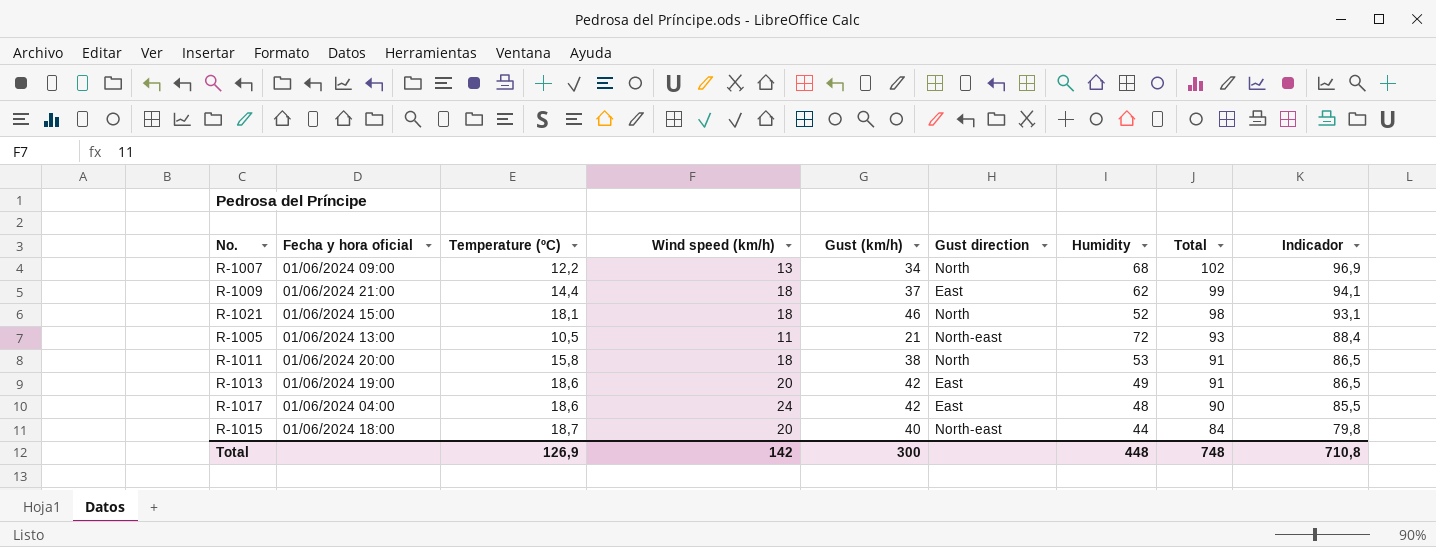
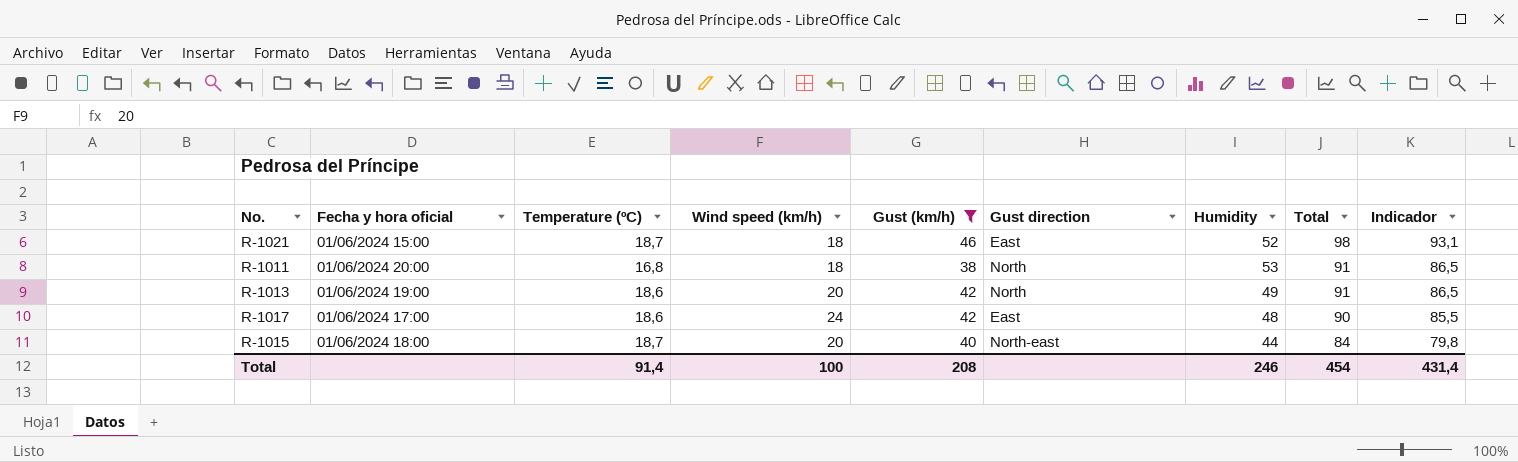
filter: none -> Gust (km/h) >= 38
R-1021 | Temperature (ºC): 18,1 -> 18,7
R-1021 | Gust direction: North -> East
R-1011 | Temperature (ºC): 15,8 -> 16,8
R-1013 | Gust direction: East -> North
R-1017 | Fecha y hora oficial: 01/06/2024 04:00 -> 01/06/2024 17:00
Total | Temperature (ºC): 126,9 -> 91,4
Total | Wind speed (km/h): 142 -> 100
Total | Gust (km/h): 300 -> 208
Total | Humidity: 448 -> 246
Total | Total: 748 -> 454
Total | Indicador: 710,8 -> 431,4

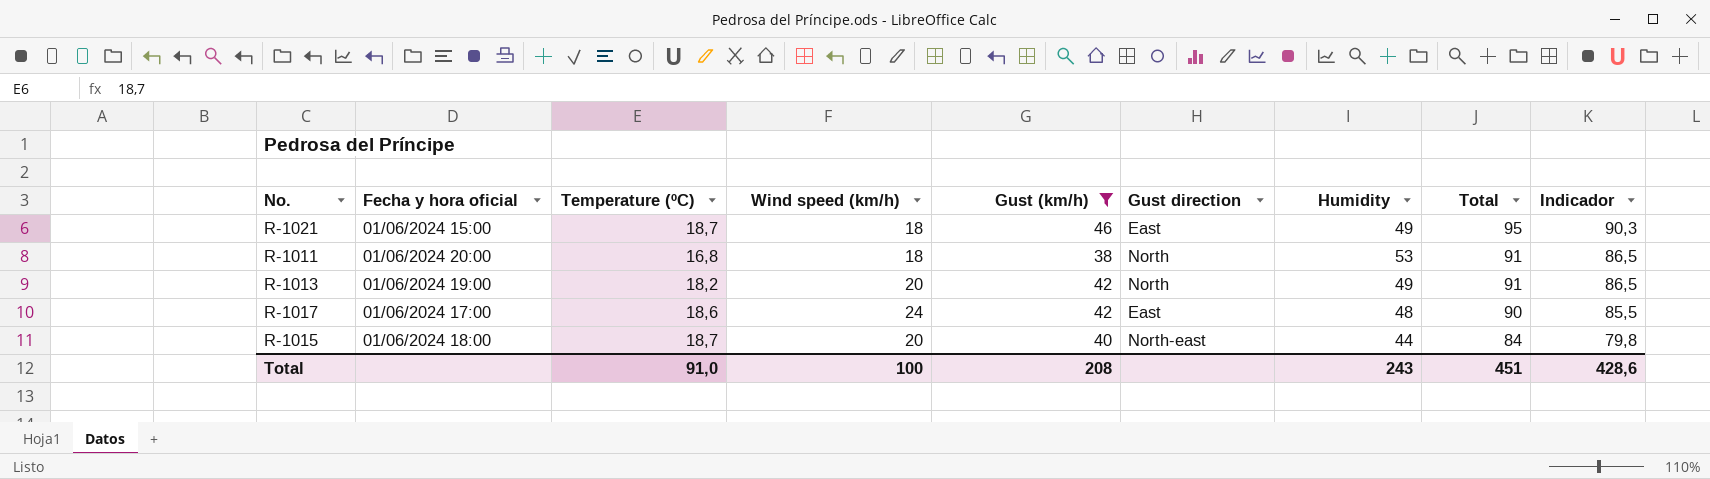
R-1021 | Humidity: 52 -> 49
R-1021 | Total: 98 -> 95
R-1021 | Indicador: 93,1 -> 90,3
R-1013 | Temperature (ºC): 18,6 -> 18,2
Total | Temperature (ºC): 91,4 -> 91,0
Total | Humidity: 246 -> 243
Total | Total: 454 -> 451
Total | Indicador: 431,4 -> 428,6

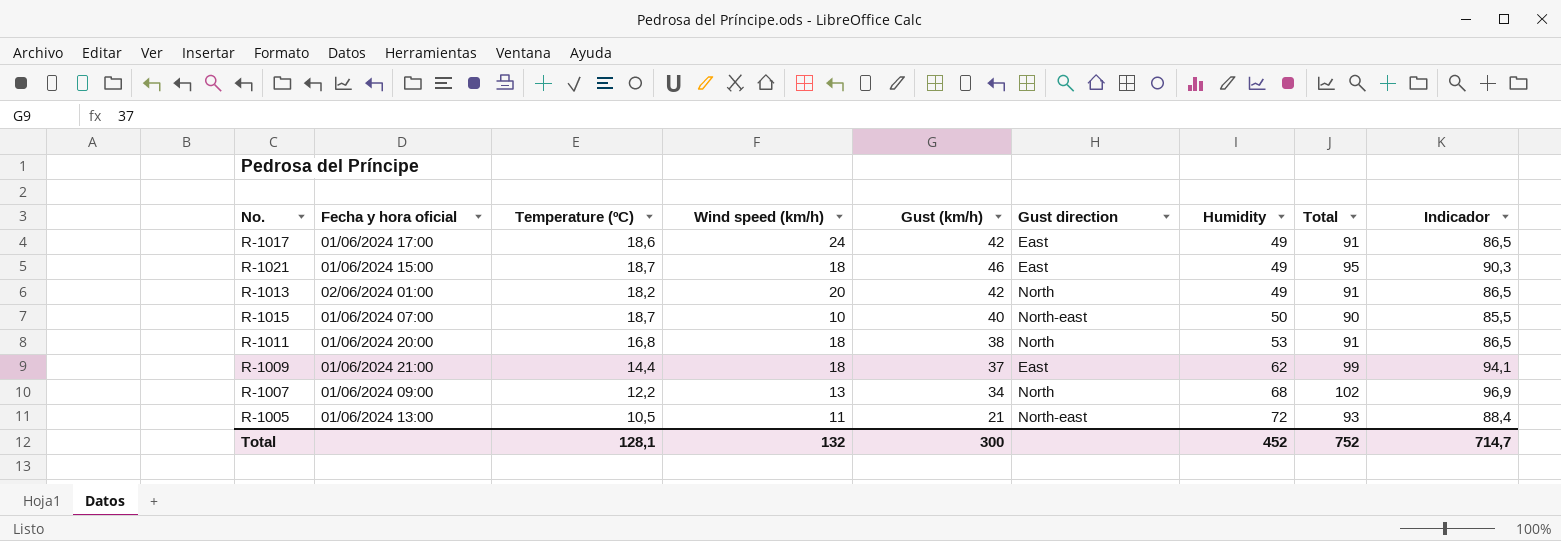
filter: Gust (km/h) >= 38 -> none
row order: Total descending -> Humidity ascending
R-1017 | Humidity: 48 -> 49
R-1017 | Total: 90 -> 91
R-1017 | Indicador: 85,5 -> 86,5
R-1013 | Fecha y hora oficial: 01/06/2024 19:00 -> 02/06/2024 01:00
R-1015 | Fecha y hora oficial: 01/06/2024 18:00 -> 01/06/2024 07:00
R-1015 | Wind speed (km/h): 20 -> 10
R-1015 | Humidity: 44 -> 50
R-1015 | Total: 84 -> 90
R-1015 | Indicador: 79,8 -> 85,5
Total | Temperature (ºC): 91,0 -> 128,1
Total | Wind speed (km/h): 100 -> 132
Total | Gust (km/h): 208 -> 300
Total | Humidity: 243 -> 452
Total | Total: 451 -> 752
Total | Indicador: 428,6 -> 714,7

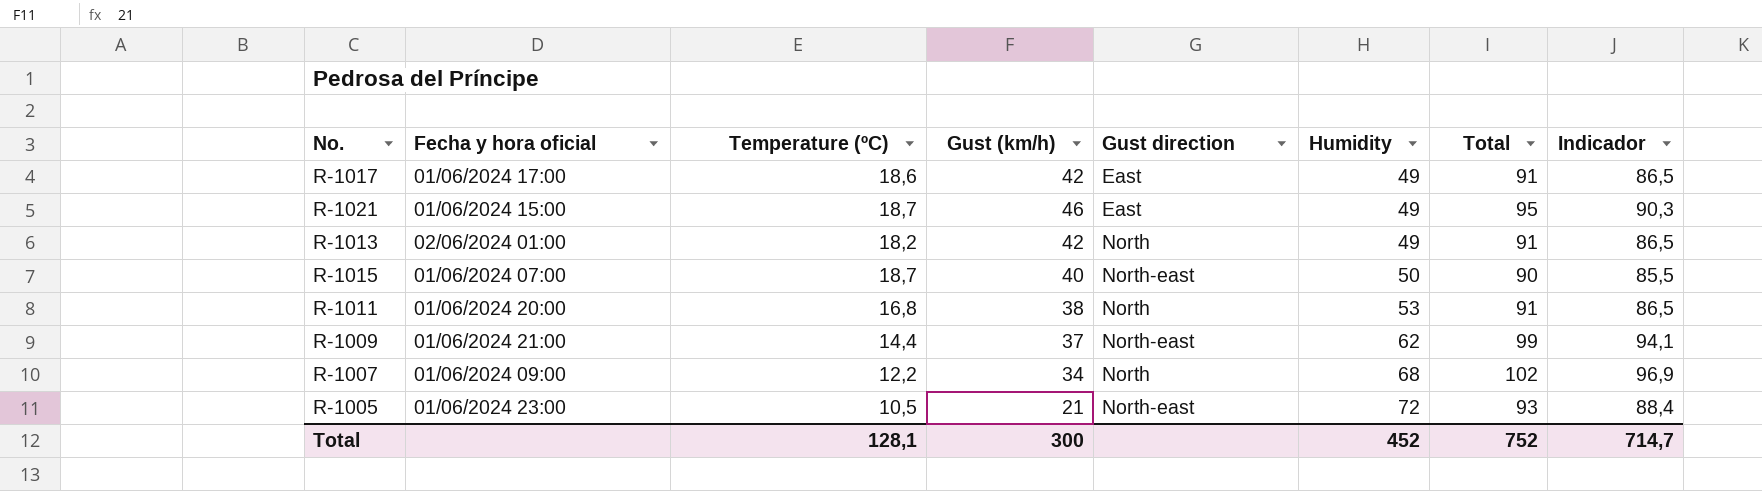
column Wind speed (km/h) | position: 4 -> none
R-1009 | Gust direction: East -> North-east
R-1005 | Fecha y hora oficial: 01/06/2024 13:00 -> 01/06/2024 23:00

